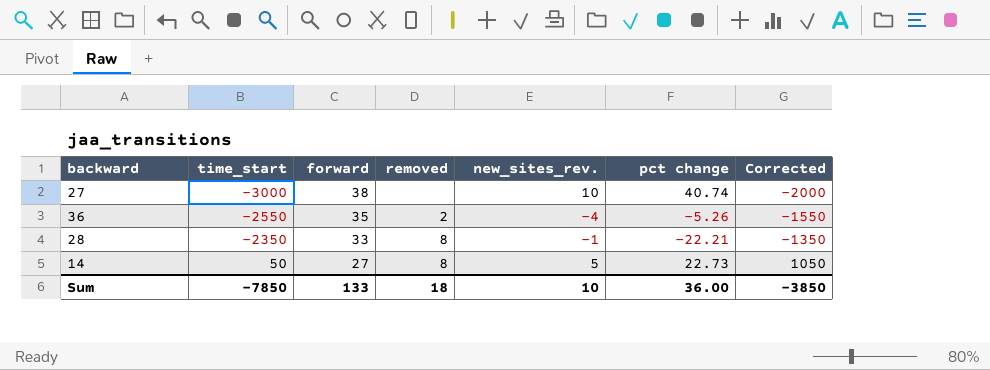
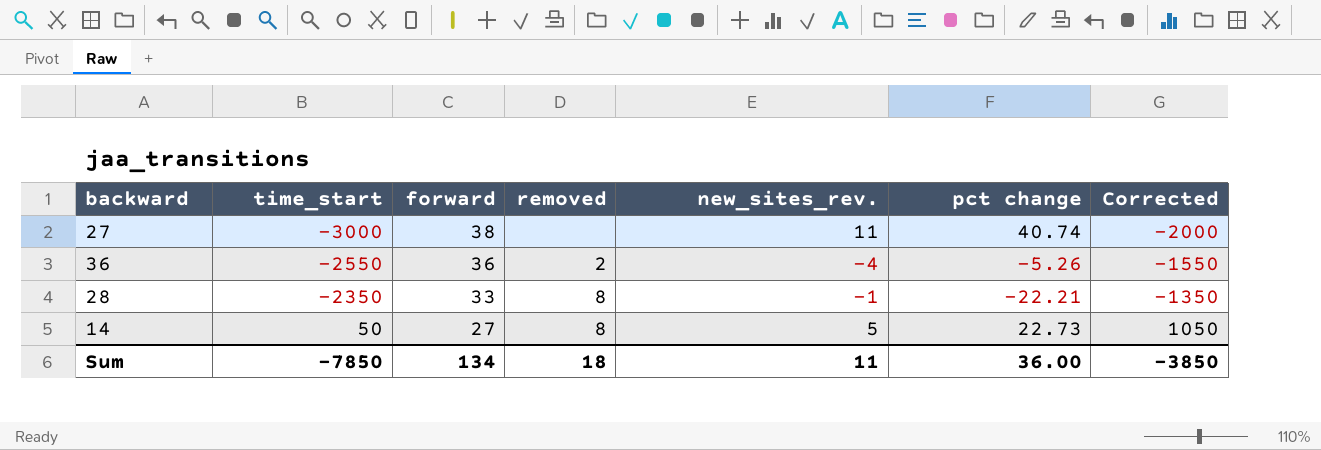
27 | new_sites_rev.: 10 -> 11
36 | forward: 35 -> 36
Sum | forward: 133 -> 134
Sum | new_sites_rev.: 10 -> 11

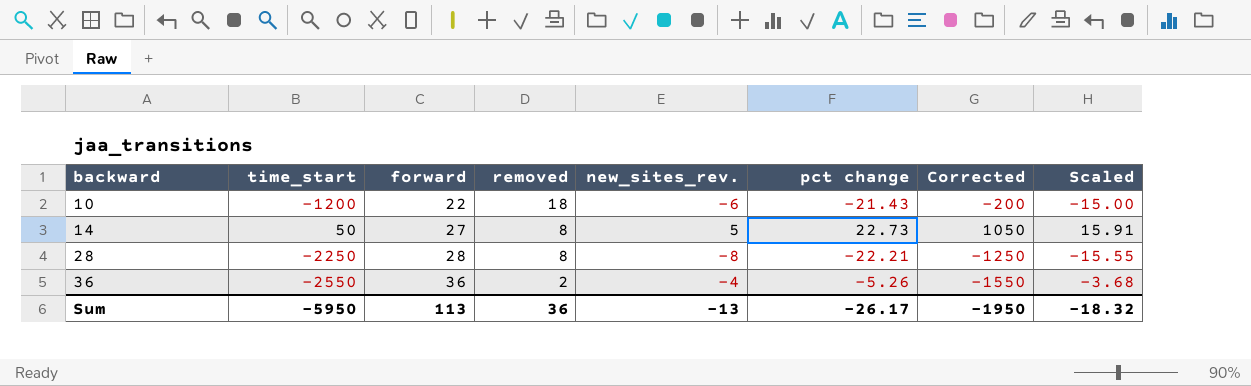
row order: time_start ascending -> backward ascending
column Scaled | formula: none -> [pct change] * 0.7
row 27: -3000 | 38 | none | 11 | 40.74 | -2000 -> none
row 10: none -> -1200 | 22 | 18 | -6 | -21.43 | -200 | -15.00
28 | time_start: -2350 -> -2250
28 | forward: 33 -> 28
28 | new_sites_rev.: -1 -> -8
28 | Corrected: -1350 -> -1250
Sum | time_start: -7850 -> -5950
Sum | forward: 134 -> 113
Sum | removed: 18 -> 36
Sum | new_sites_rev.: 11 -> -13
Sum | pct change: 36.00 -> -26.17
Sum | Corrected: -3850 -> -1950

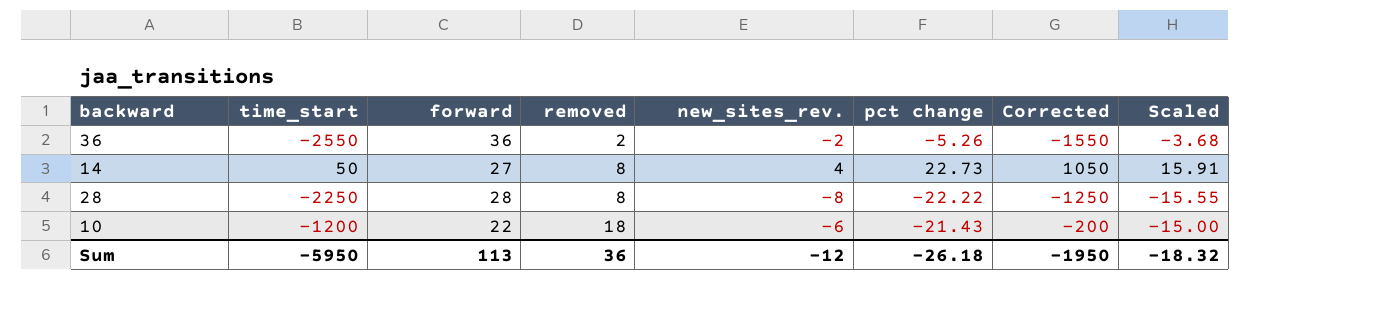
row order: backward ascending -> removed ascending
36 | new_sites_rev.: -4 -> -2
14 | new_sites_rev.: 5 -> 4
28 | pct change: -22.21 -> -22.22
Sum | new_sites_rev.: -13 -> -12
Sum | pct change: -26.17 -> -26.18

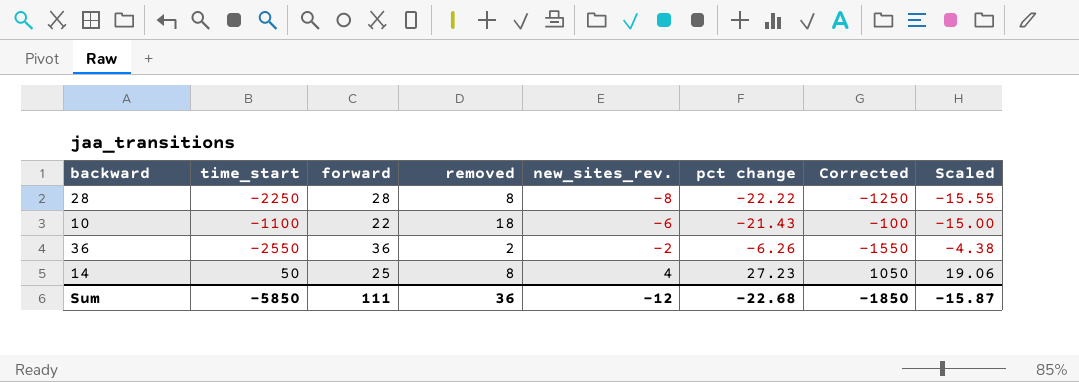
row order: removed ascending -> new_sites_rev. ascending
10 | time_start: -1200 -> -1100
10 | Corrected: -200 -> -100
36 | pct change: -5.26 -> -6.26
36 | Scaled: -3.68 -> -4.38
14 | forward: 27 -> 25
14 | pct change: 22.73 -> 27.23
14 | Scaled: 15.91 -> 19.06
Sum | time_start: -5950 -> -5850
Sum | forward: 113 -> 111
Sum | pct change: -26.18 -> -22.68
Sum | Corrected: -1950 -> -1850
Sum | Scaled: -18.32 -> -15.87

